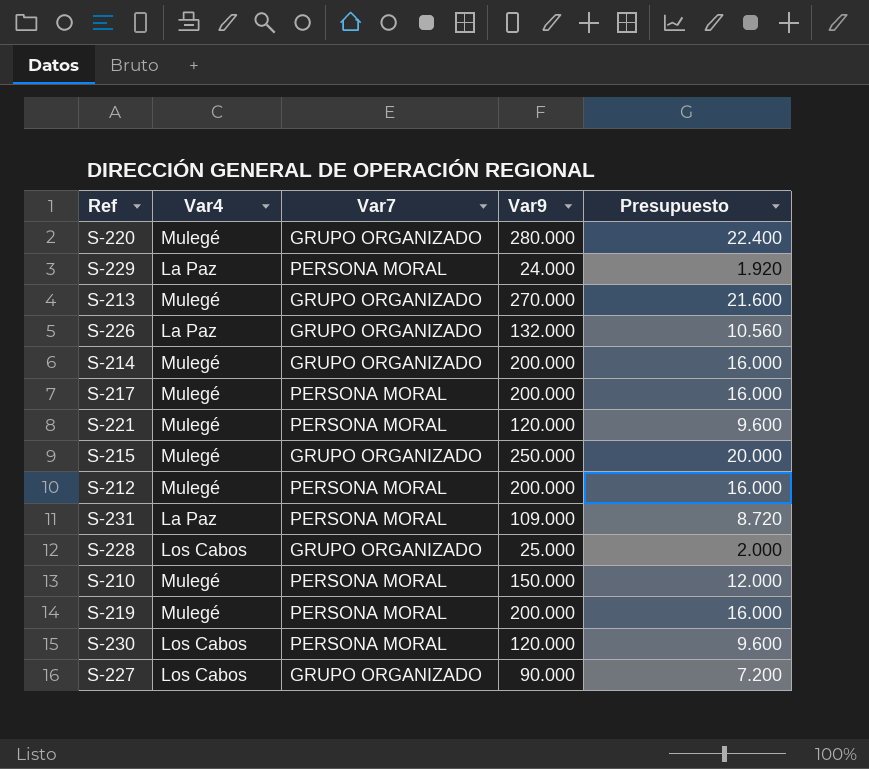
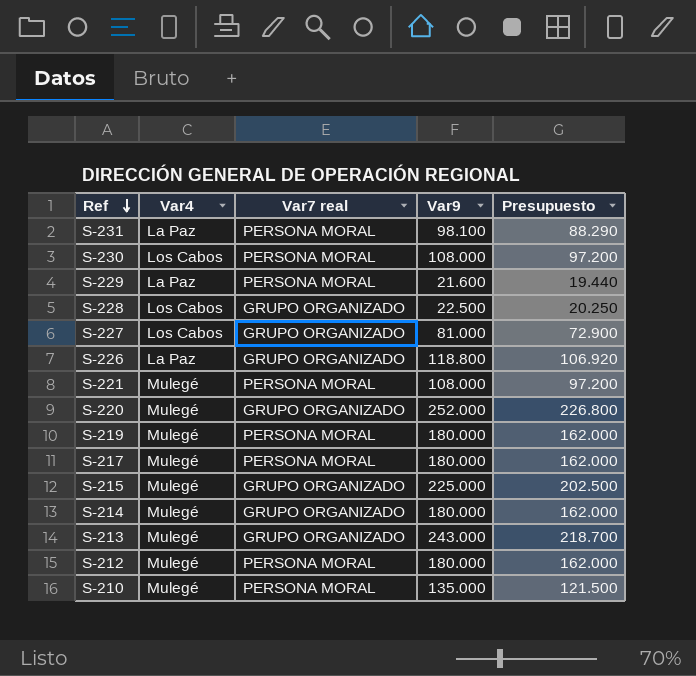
row order: none -> Ref descending
column name: Var7 -> Var7 real
column Presupuesto | formula: [Var9] * 0,08 -> [Var9] * 0,9
S-231 | Var9: 109.000 -> 98.100
S-230 | Var9: 120.000 -> 108.000
S-229 | Var9: 24.000 -> 21.600
S-228 | Var9: 25.000 -> 22.500
S-227 | Var9: 90.000 -> 81.000
S-226 | Var9: 132.000 -> 118.800
S-221 | Var9: 120.000 -> 108.000
S-220 | Var9: 280.000 -> 252.000
S-219 | Var9: 200.000 -> 180.000
S-217 | Var9: 200.000 -> 180.000
S-215 | Var9: 250.000 -> 225.000
S-214 | Var9: 200.000 -> 180.000
S-213 | Var9: 270.000 -> 243.000
S-212 | Var9: 200.000 -> 180.000
S-210 | Var9: 150.000 -> 135.000

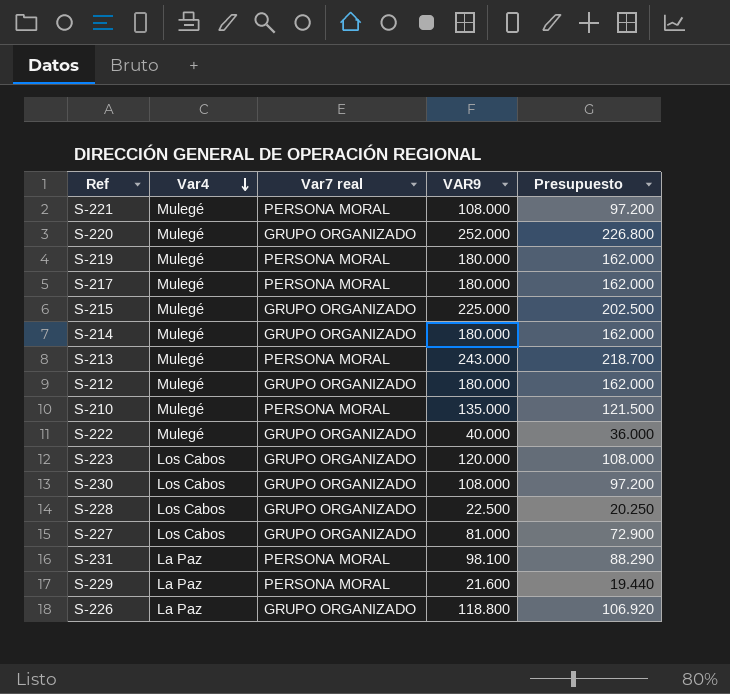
row order: Ref descending -> Var4 descending
column name: Var9 -> VAR9
S-213 | Var7 real: GRUPO ORGANIZADO -> PERSONA MORAL
S-212 | Var7 real: PERSONA MORAL -> GRUPO ORGANIZADO
row S-222: none -> Mulegé | GRUPO ORGANIZADO | 40.000 | 36.000
row S-223: none -> Los Cabos | GRUPO ORGANIZADO | 120.000 | 108.000
S-230 | Var7 real: PERSONA MORAL -> GRUPO ORGANIZADO

